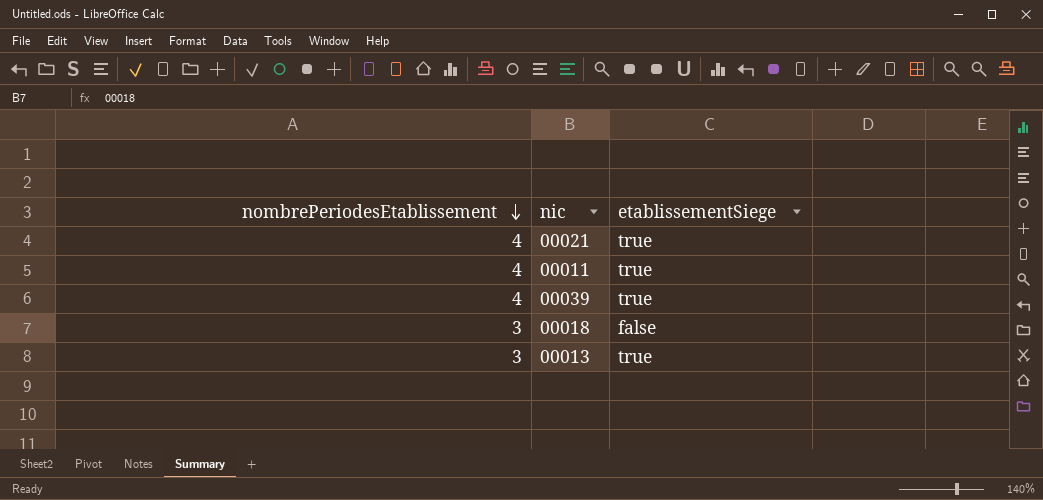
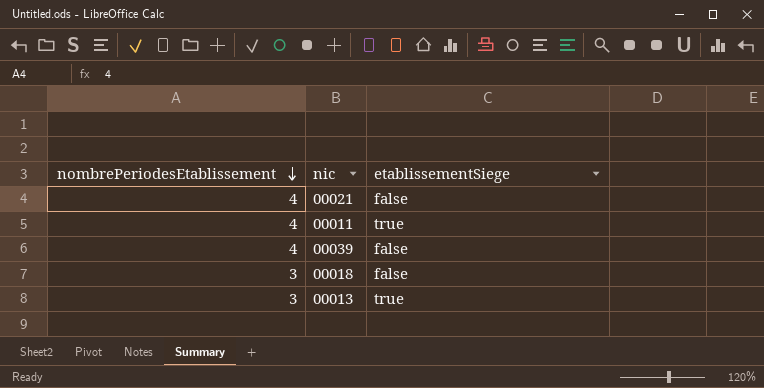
00021 | etablissementSiege: true -> false
00039 | etablissementSiege: true -> false

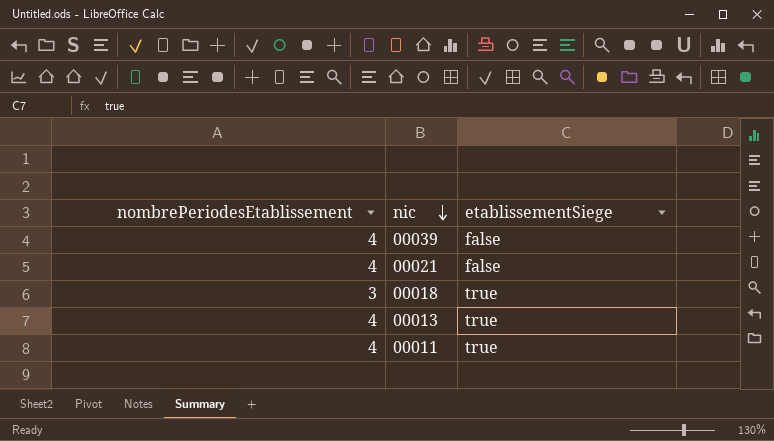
row order: nombrePeriodesEtablissement descending -> nic descending
00018 | etablissementSiege: false -> true
00013 | nombrePeriodesEtablissement: 3 -> 4

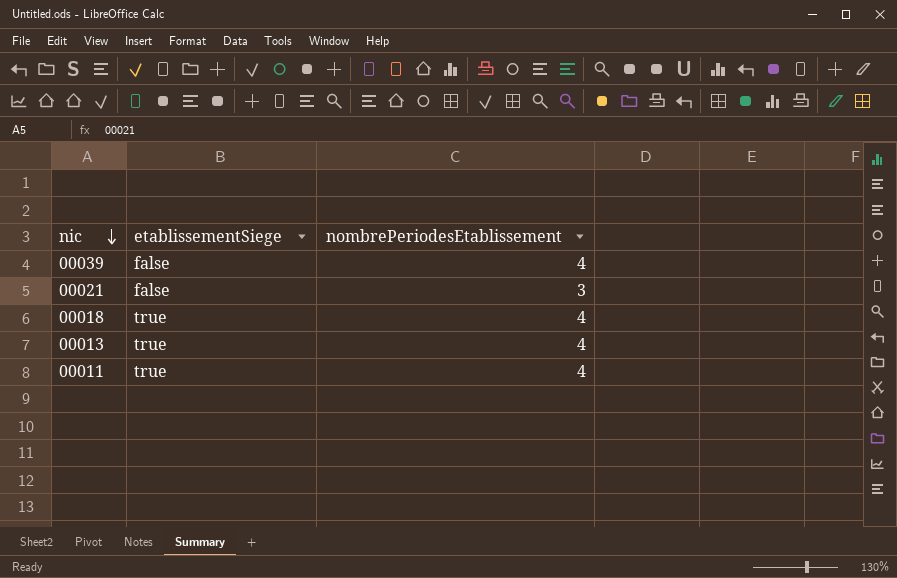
column nombrePeriodesEtablissement | position: 1 -> 3
00021 | nombrePeriodesEtablissement: 4 -> 3
00018 | nombrePeriodesEtablissement: 3 -> 4

